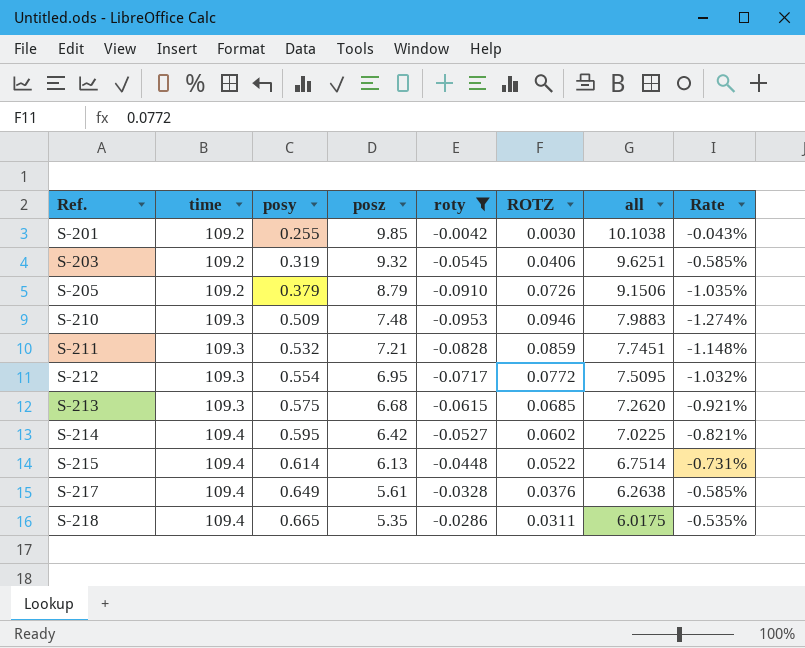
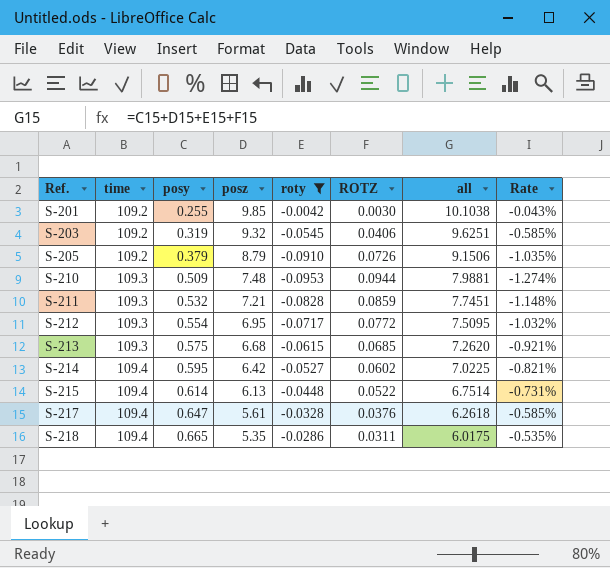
S-210 | ROTZ: 0.0946 -> 0.0944
S-210 | all: 7.9883 -> 7.9881
S-217 | posy: 0.649 -> 0.647
S-217 | all: 6.2638 -> 6.2618

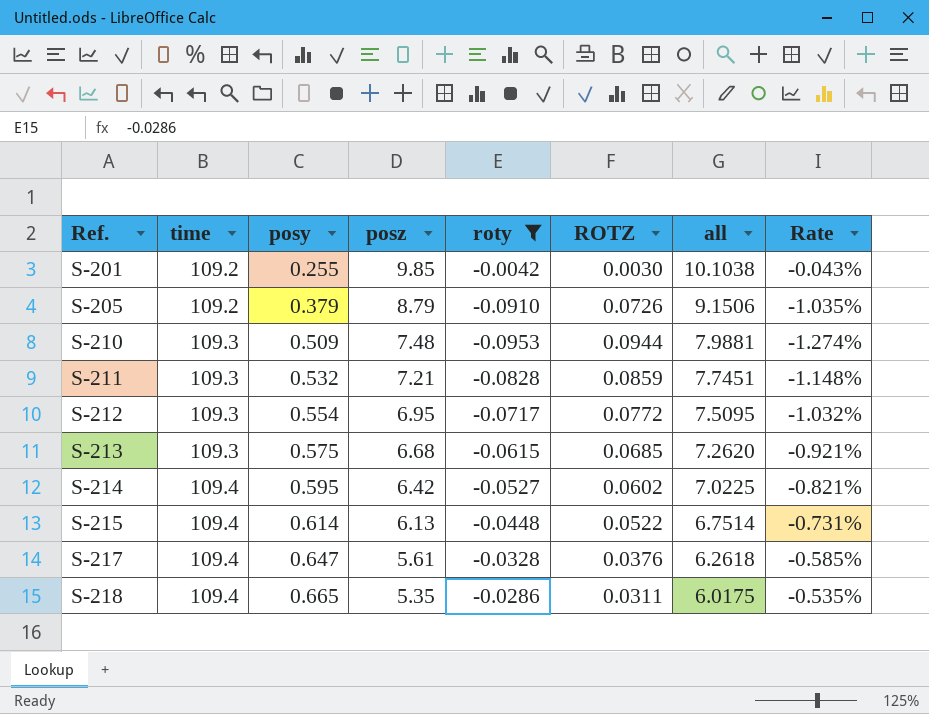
row S-203: 109.2 | 0.319 | 9.32 | -0.0545 | 0.0406 | 9.6251 | -0.585% -> none

